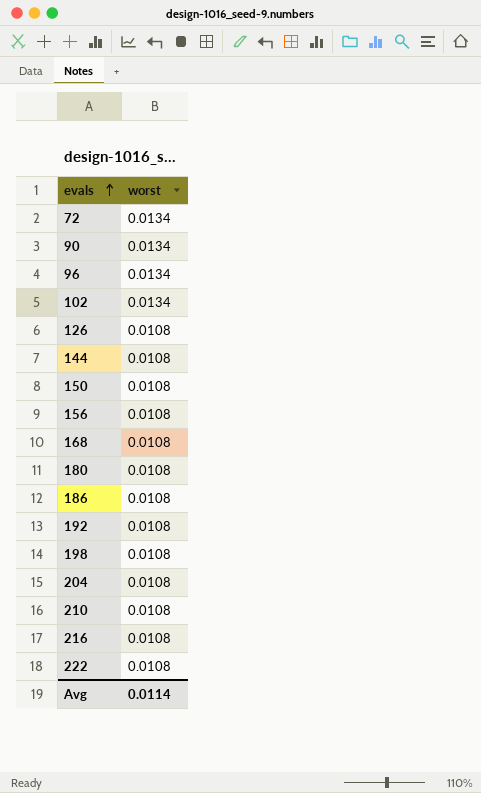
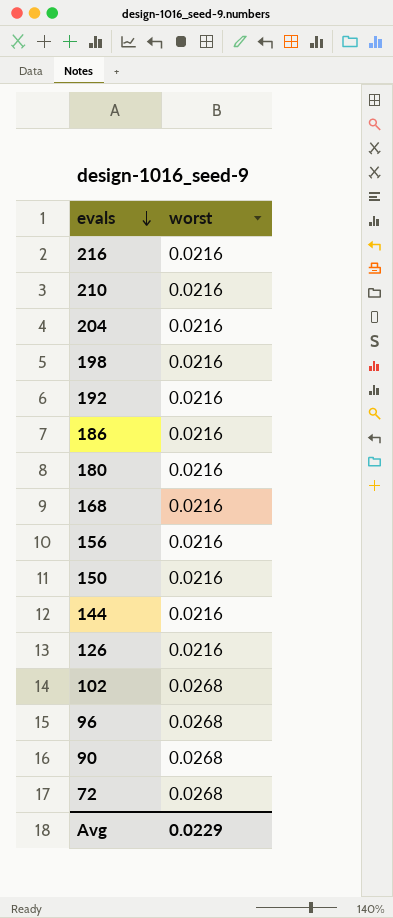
row order: evals ascending -> evals descending
row 222: 0.0108 -> none
216 | worst: 0.0108 -> 0.0216
210 | worst: 0.0108 -> 0.0216
204 | worst: 0.0108 -> 0.0216
198 | worst: 0.0108 -> 0.0216
192 | worst: 0.0108 -> 0.0216
186 | worst: 0.0108 -> 0.0216
180 | worst: 0.0108 -> 0.0216
168 | worst: 0.0108 -> 0.0216
156 | worst: 0.0108 -> 0.0216
150 | worst: 0.0108 -> 0.0216
144 | worst: 0.0108 -> 0.0216
126 | worst: 0.0108 -> 0.0216
102 | worst: 0.0134 -> 0.0268
96 | worst: 0.0134 -> 0.0268
90 | worst: 0.0134 -> 0.0268
72 | worst: 0.0134 -> 0.0268
Avg | worst: 0.0114 -> 0.0229

